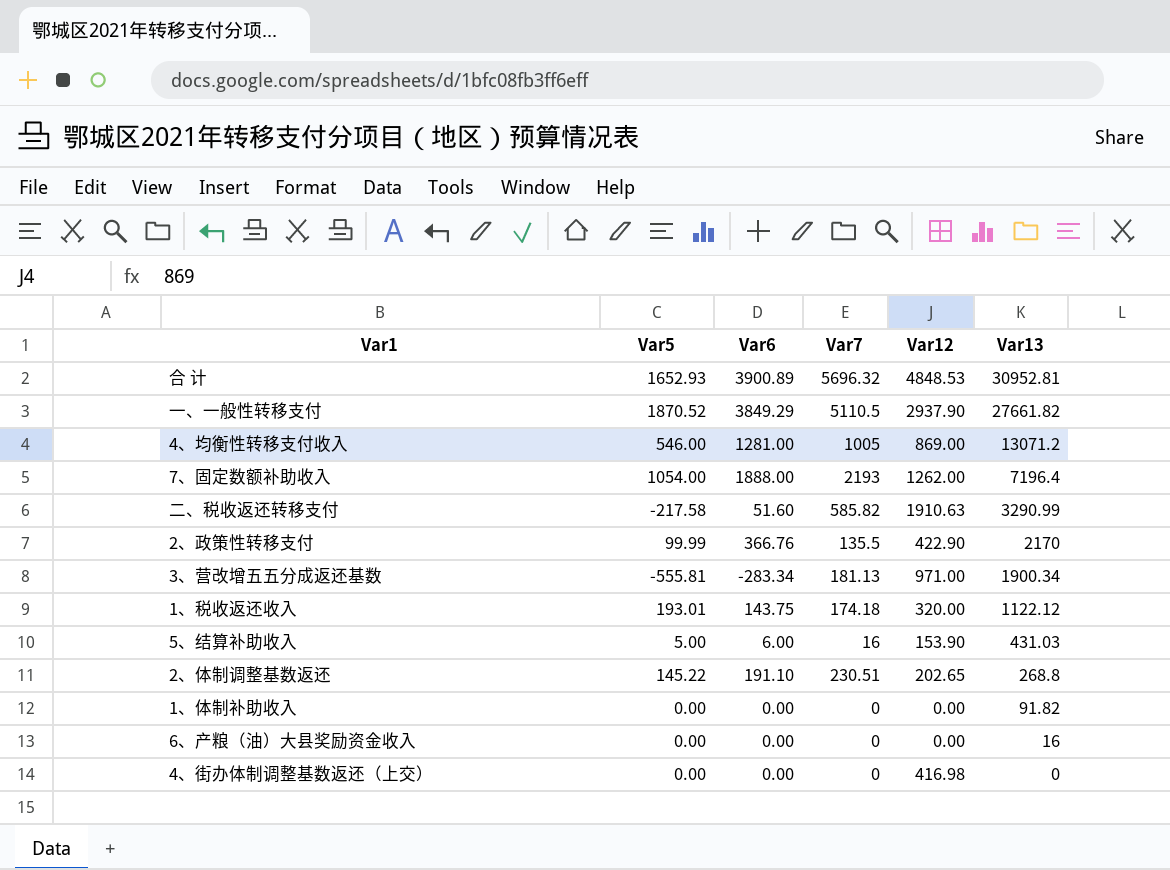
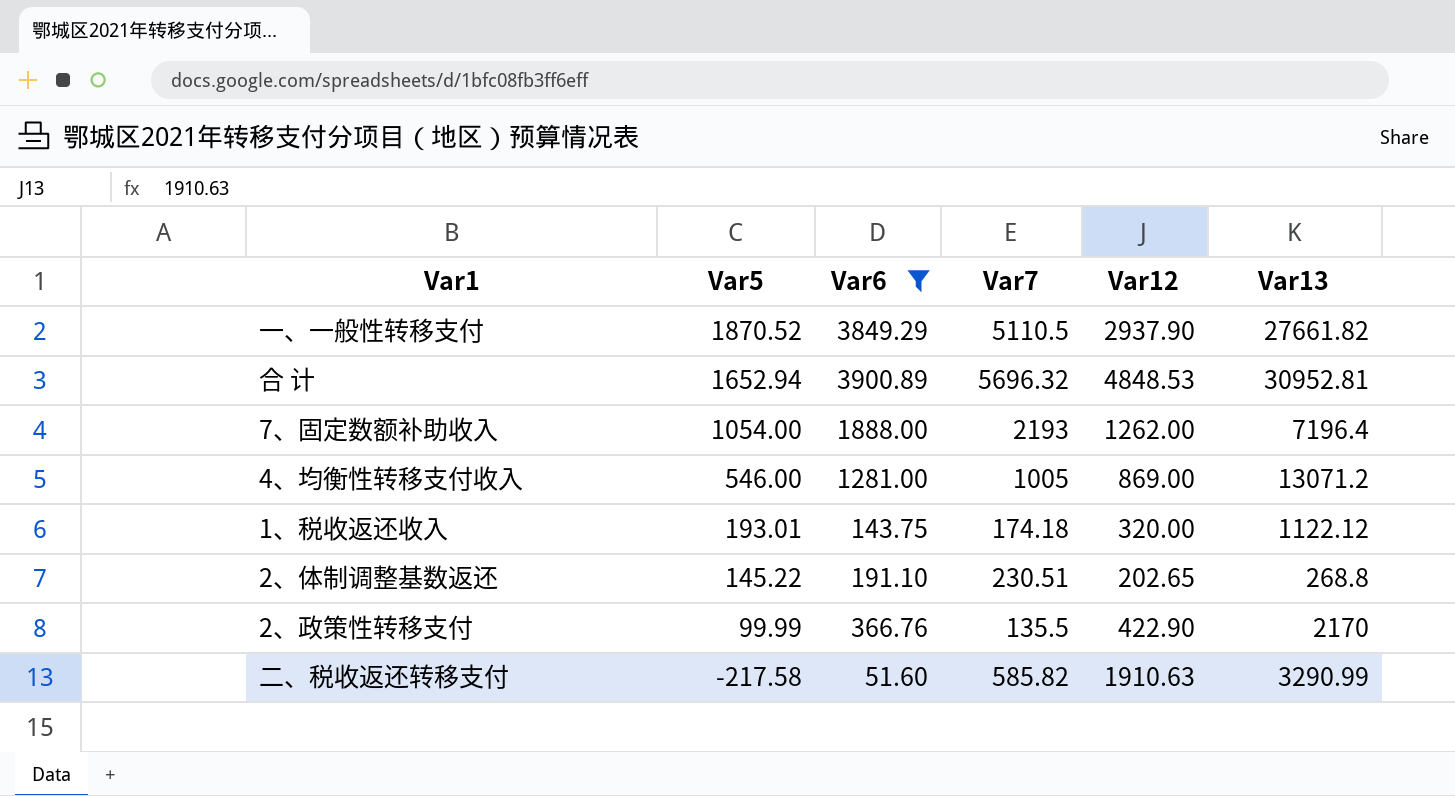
filter: none -> Var6 >= 51.60
row order: Var13 descending -> Var5 descending
合 计 | Var5: 1652.93 -> 1652.94

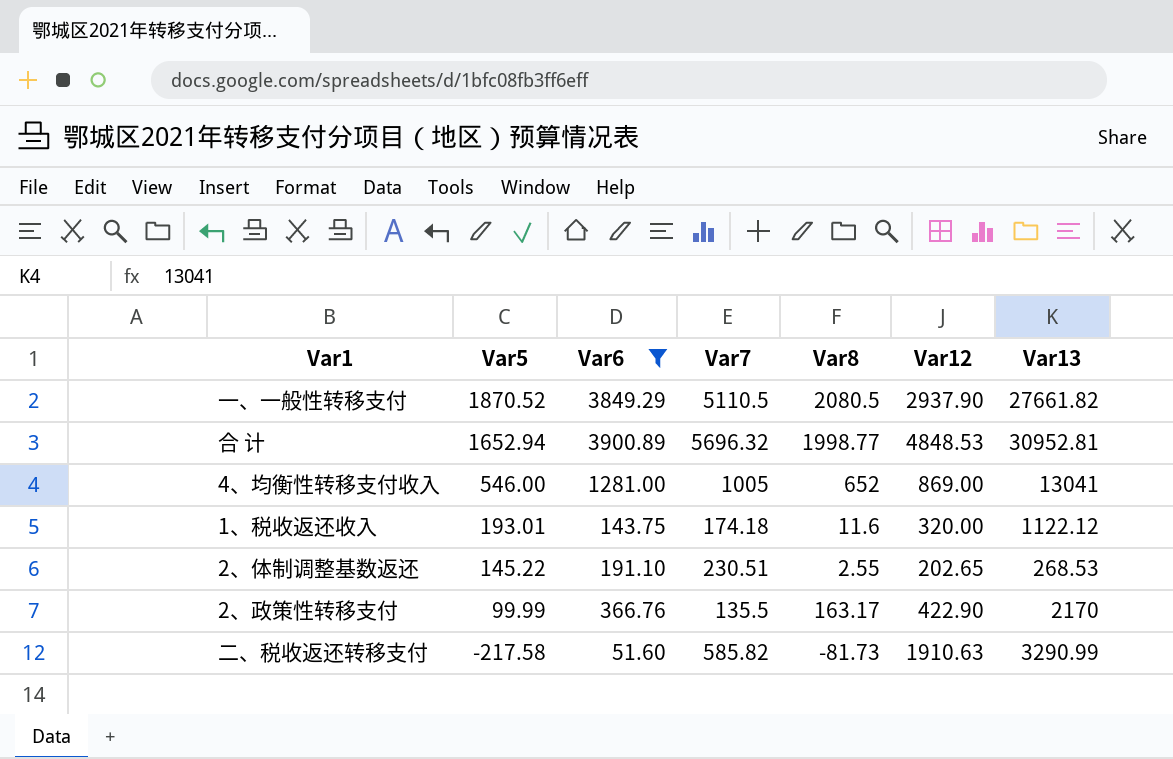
column Var8 | position: none -> 5
row 7、固定数额补助收入: 1054.00 | 1888.00 | 2193 | 1262.00 | 7196.4 -> none
4、均衡性转移支付收入 | Var13: 13071.2 -> 13041
2、体制调整基数返还 | Var13: 268.8 -> 268.53

